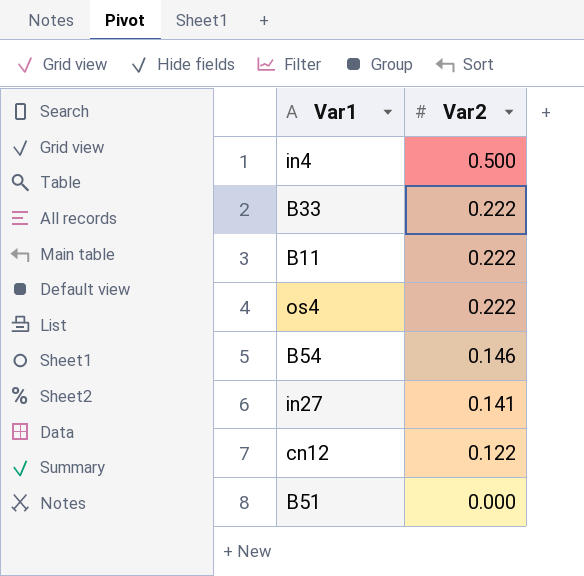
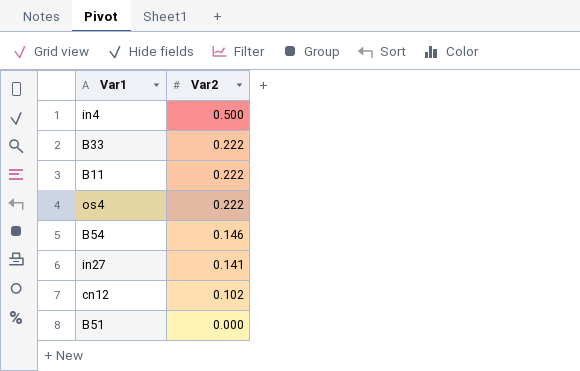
cn12 | Var2: 0.122 -> 0.102

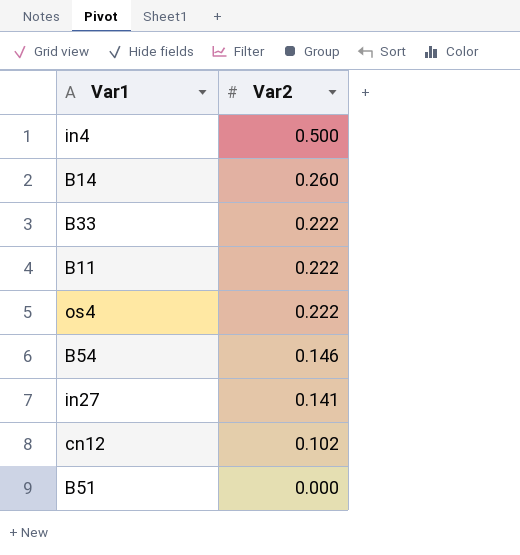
row B14: none -> 0.260

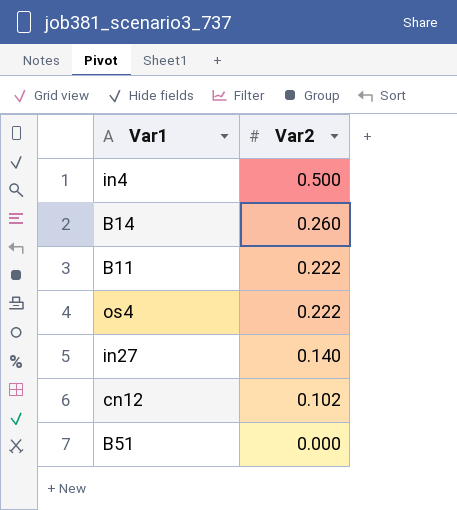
row B33: 0.222 -> none
row B54: 0.146 -> none
in27 | Var2: 0.141 -> 0.140

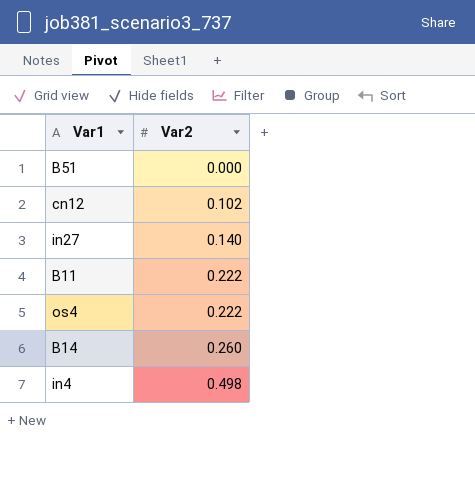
row order: Var2 descending -> Var2 ascending
in4 | Var2: 0.500 -> 0.498

